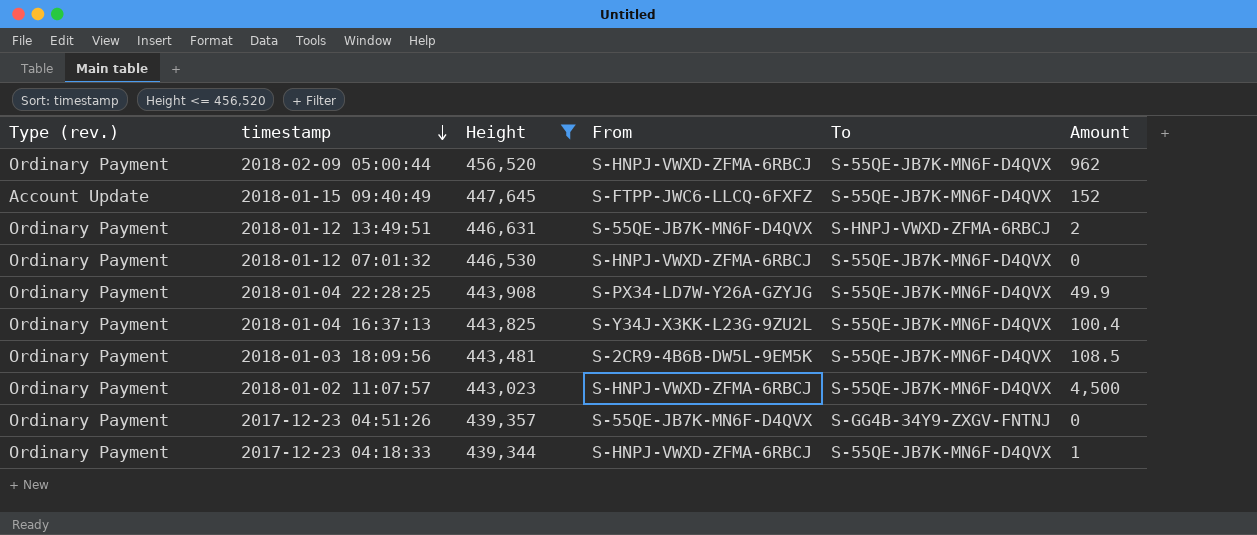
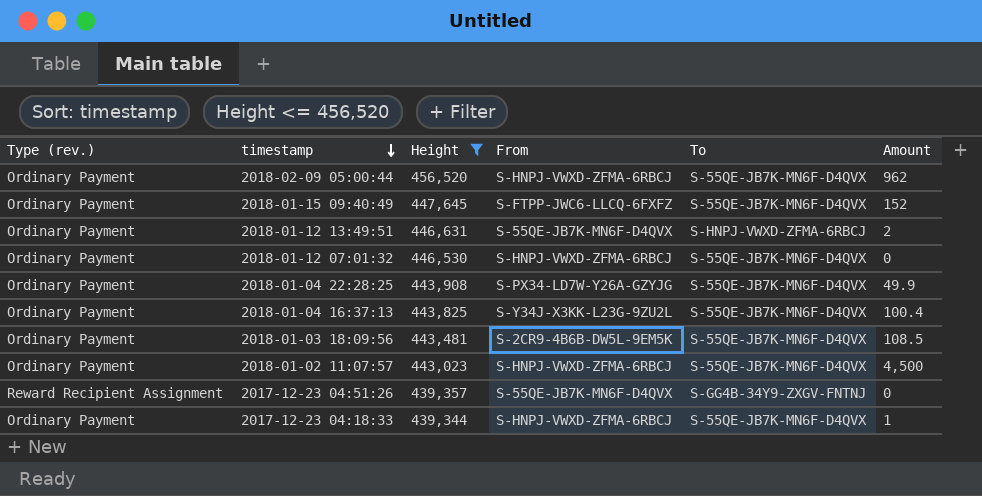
2018-01-15 09:40:49 | Type (rev.): Account Update -> Ordinary Payment
2017-12-23 04:51:26 | Type (rev.): Ordinary Payment -> Reward Recipient Assignment

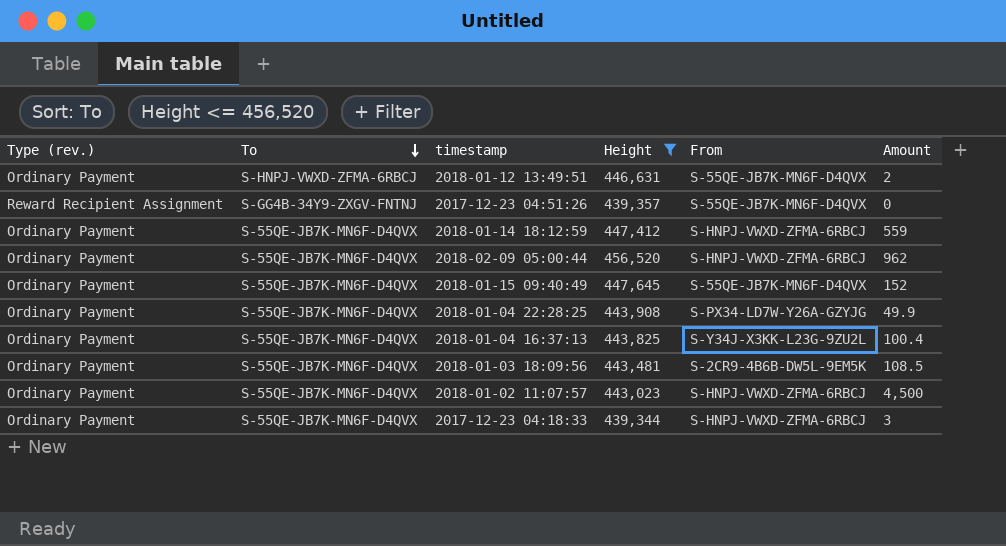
row order: timestamp descending -> To descending
column To | position: 5 -> 2
row 2018-01-12 07:01:32: Ordinary Payment | 446,530 | S-HNPJ-VWXD-ZFMA-6RBCJ | S-55QE-JB7K-MN6F-D4QVX | 0 -> none
row 2018-01-14 18:12:59: none -> Ordinary Payment | S-55QE-JB7K-MN6F-D4QVX | 447,412 | S-HNPJ-VWXD-ZFMA-6RBCJ | 559
2018-01-15 09:40:49 | From: S-FTPP-JWC6-LLCQ-6FXFZ -> S-55QE-JB7K-MN6F-D4QVX
2017-12-23 04:18:33 | Amount: 1 -> 3

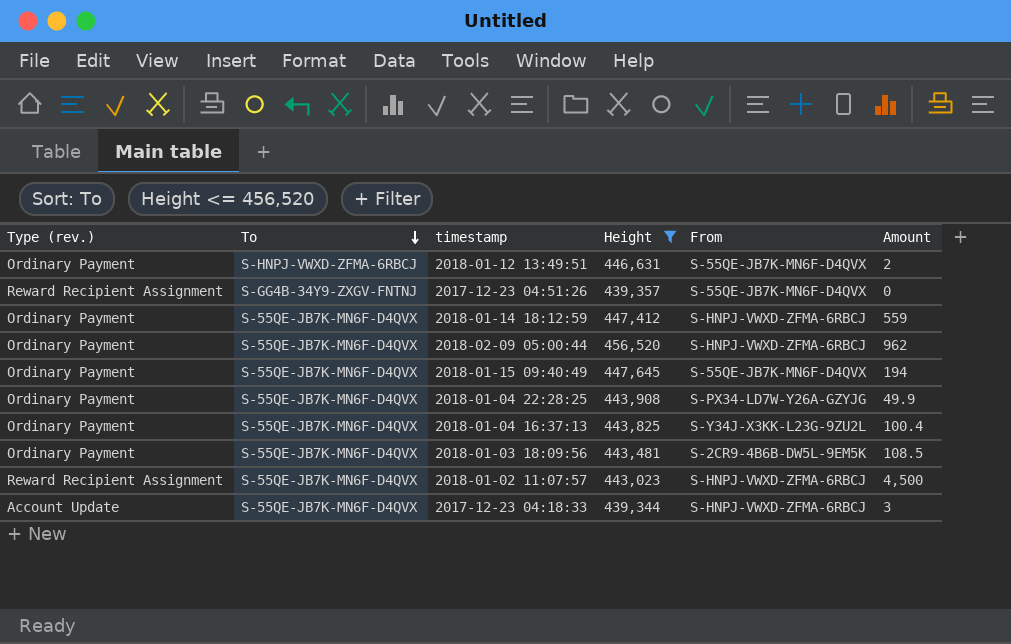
2018-01-15 09:40:49 | Amount: 152 -> 194
2018-01-02 11:07:57 | Type (rev.): Ordinary Payment -> Reward Recipient Assignment
2017-12-23 04:18:33 | Type (rev.): Ordinary Payment -> Account Update

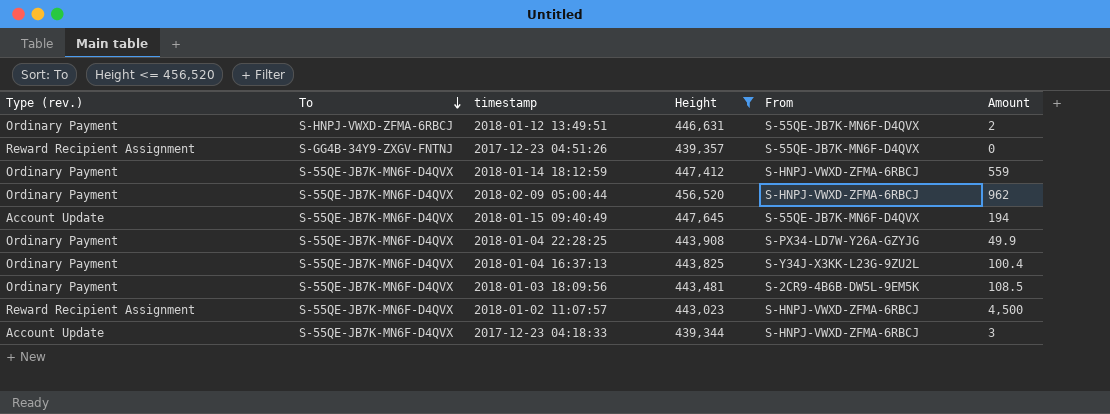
2018-01-15 09:40:49 | Type (rev.): Ordinary Payment -> Account Update

